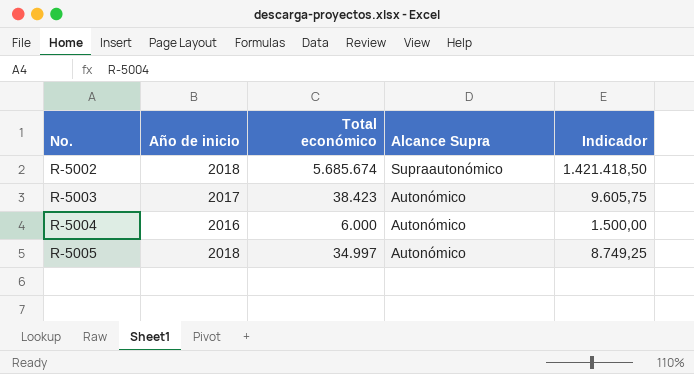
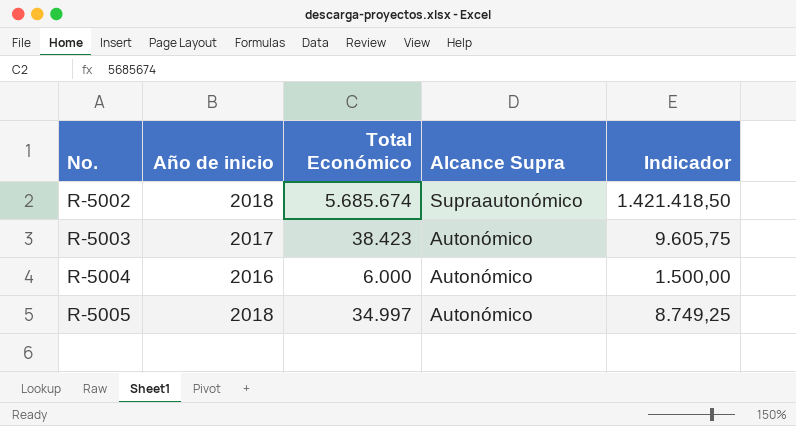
column name: Total económico -> Total Económico

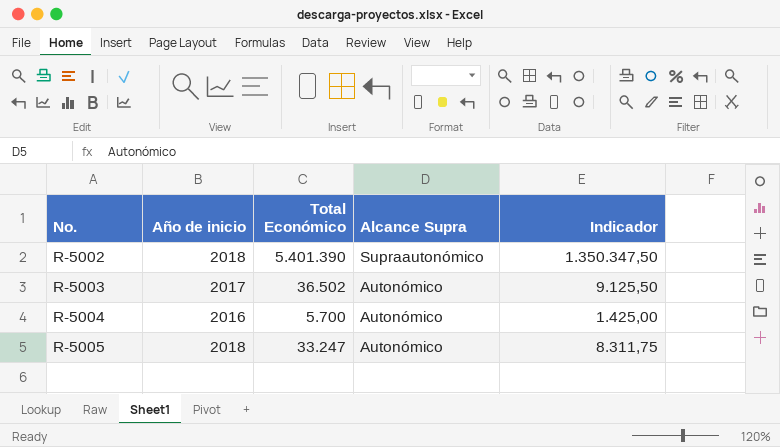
R-5002 | Total Económico: 5.685.674 -> 5.401.390
R-5002 | Indicador: 1.421.418,50 -> 1.350.347,50
R-5003 | Total Económico: 38.423 -> 36.502
R-5003 | Indicador: 9.605,75 -> 9.125,50
R-5004 | Total Económico: 6.000 -> 5.700
R-5004 | Indicador: 1.500,00 -> 1.425,00
R-5005 | Total Económico: 34.997 -> 33.247
R-5005 | Indicador: 8.749,25 -> 8.311,75

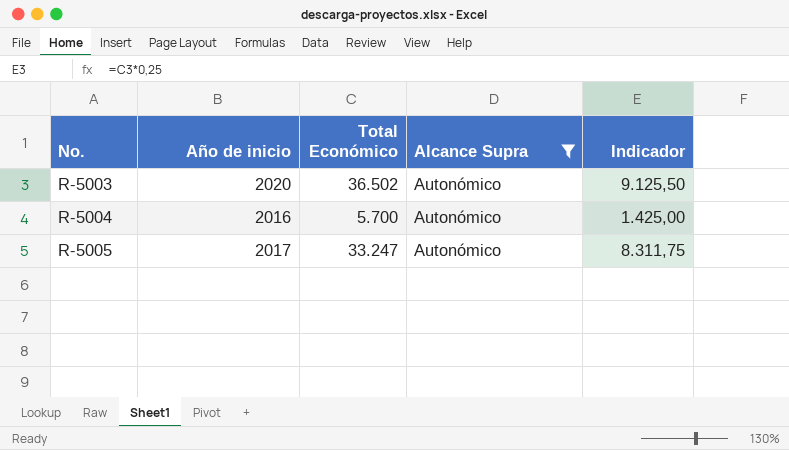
filter: none -> Alcance Supra = Autonómico
R-5003 | Año de inicio: 2017 -> 2020
R-5005 | Año de inicio: 2018 -> 2017

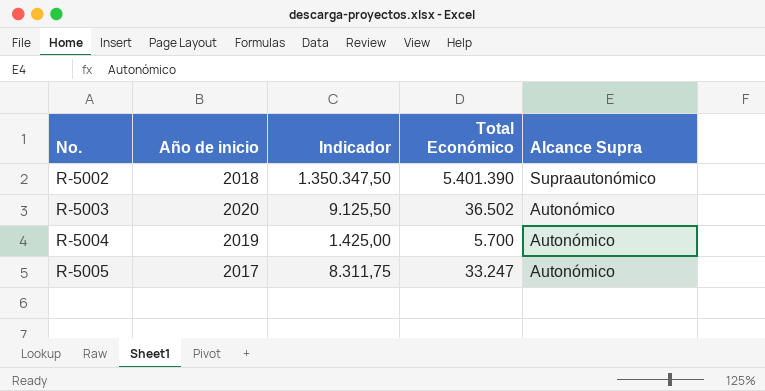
filter: Alcance Supra = Autonómico -> none
column Indicador | position: 5 -> 3
R-5004 | Año de inicio: 2016 -> 2019

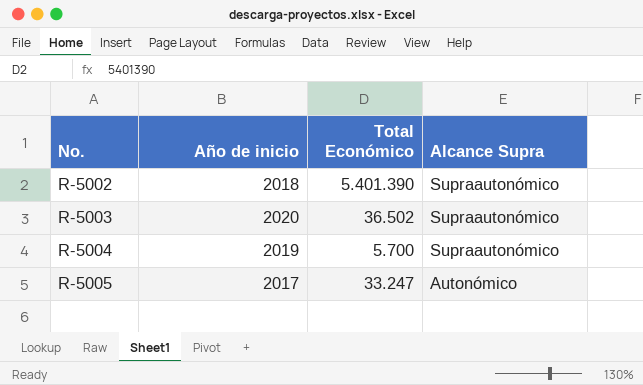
column Indicador | formula: [Total Económico] * 0,25 -> none
R-5003 | Alcance Supra: Autonómico -> Supraautonómico
R-5004 | Alcance Supra: Autonómico -> Supraautonómico

